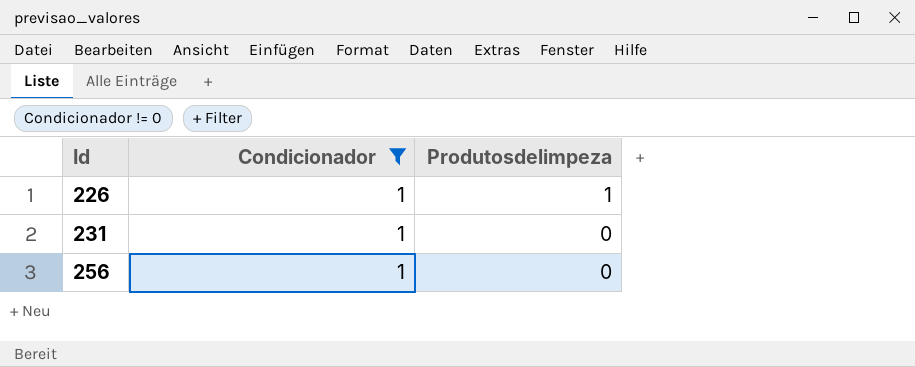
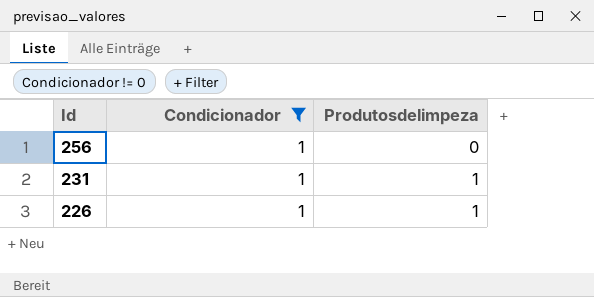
row order: Id ascending -> Id descending
231 | Produtosdelimpeza: 0 -> 1

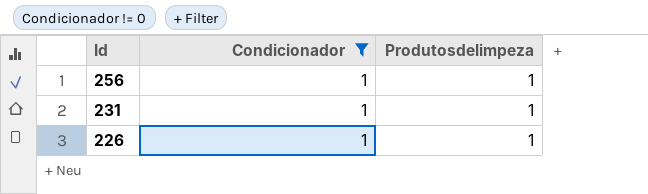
256 | Produtosdelimpeza: 0 -> 1

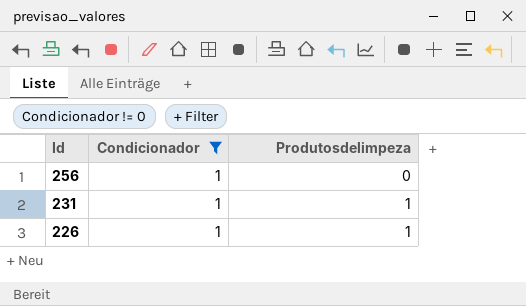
256 | Produtosdelimpeza: 1 -> 0

